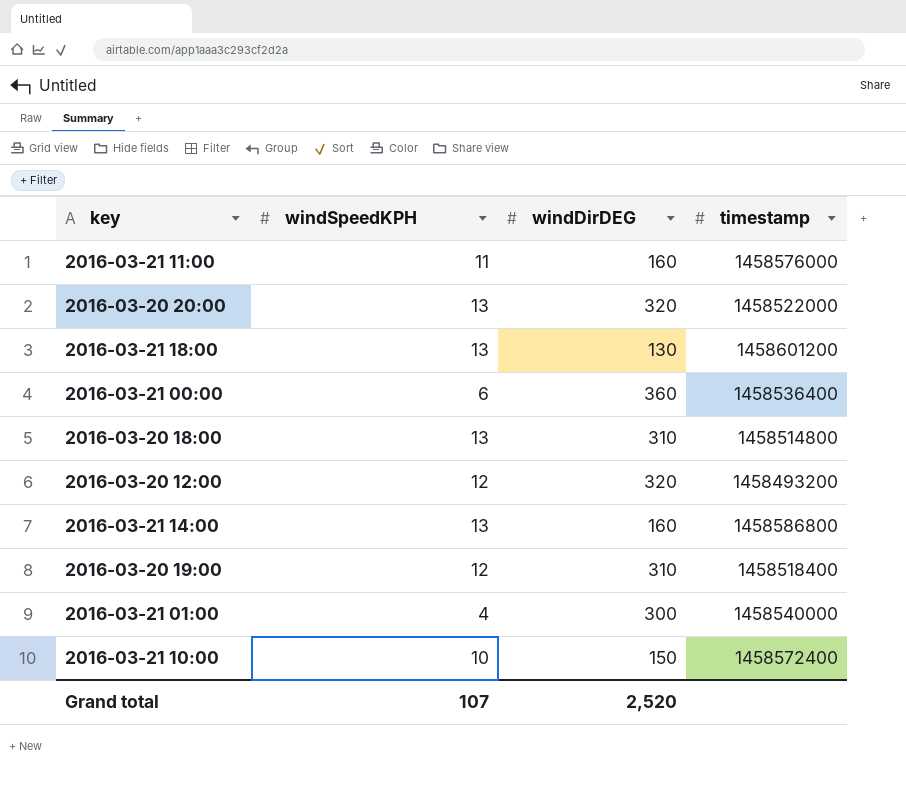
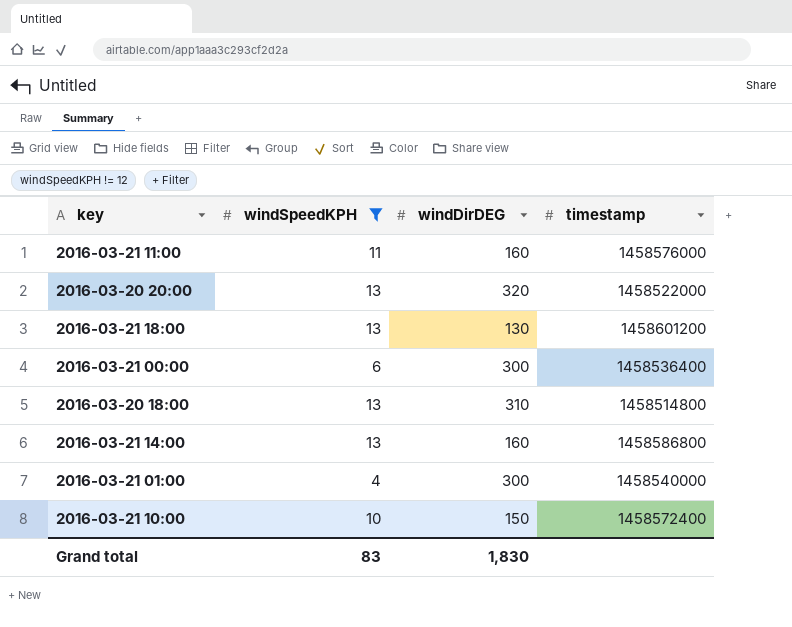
filter: none -> windSpeedKPH != 12
2016-03-21 00:00 | windDirDEG: 360 -> 300
Grand total | windSpeedKPH: 107 -> 83
Grand total | windDirDEG: 2,520 -> 1,830

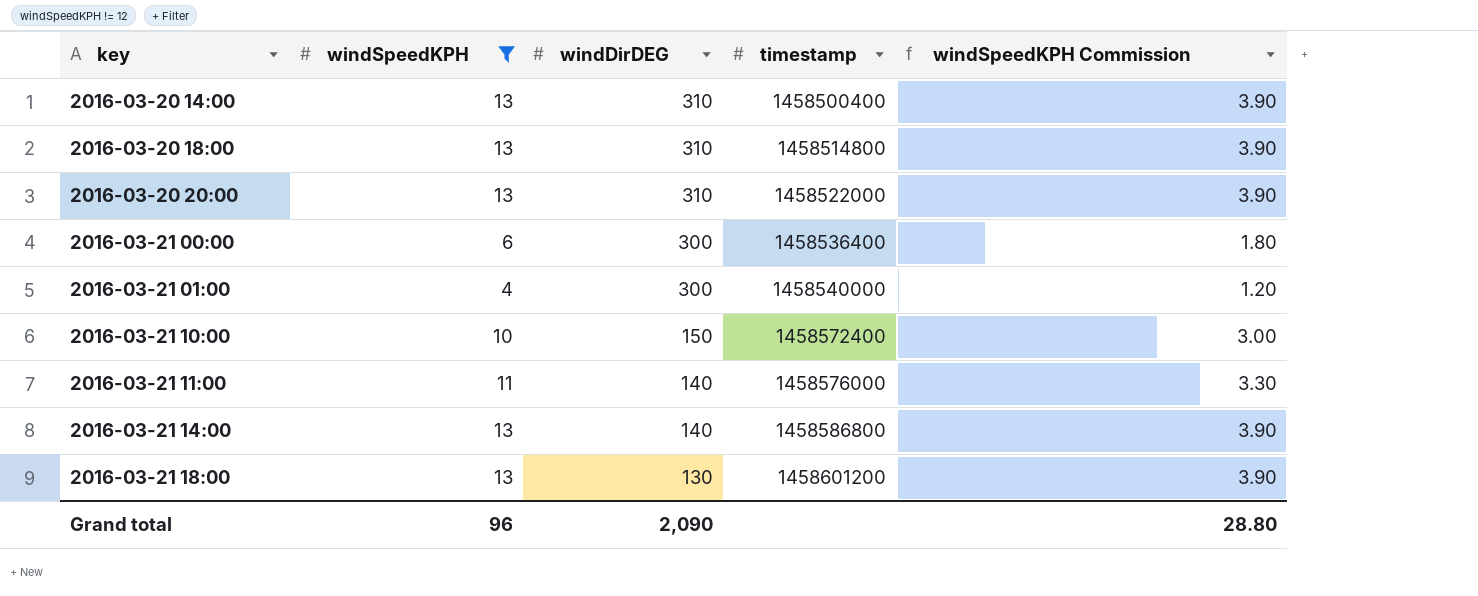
row order: none -> key ascending
column windSpeedKPH Commission | formula: none -> [windSpeedKPH] * 0.3
row 2016-03-20 14:00: none -> 13 | 310 | 1458500400 | 3.90
2016-03-20 20:00 | windDirDEG: 320 -> 310
2016-03-21 11:00 | windDirDEG: 160 -> 140
2016-03-21 14:00 | windDirDEG: 160 -> 140
Grand total | windSpeedKPH: 83 -> 96
Grand total | windDirDEG: 1,830 -> 2,090

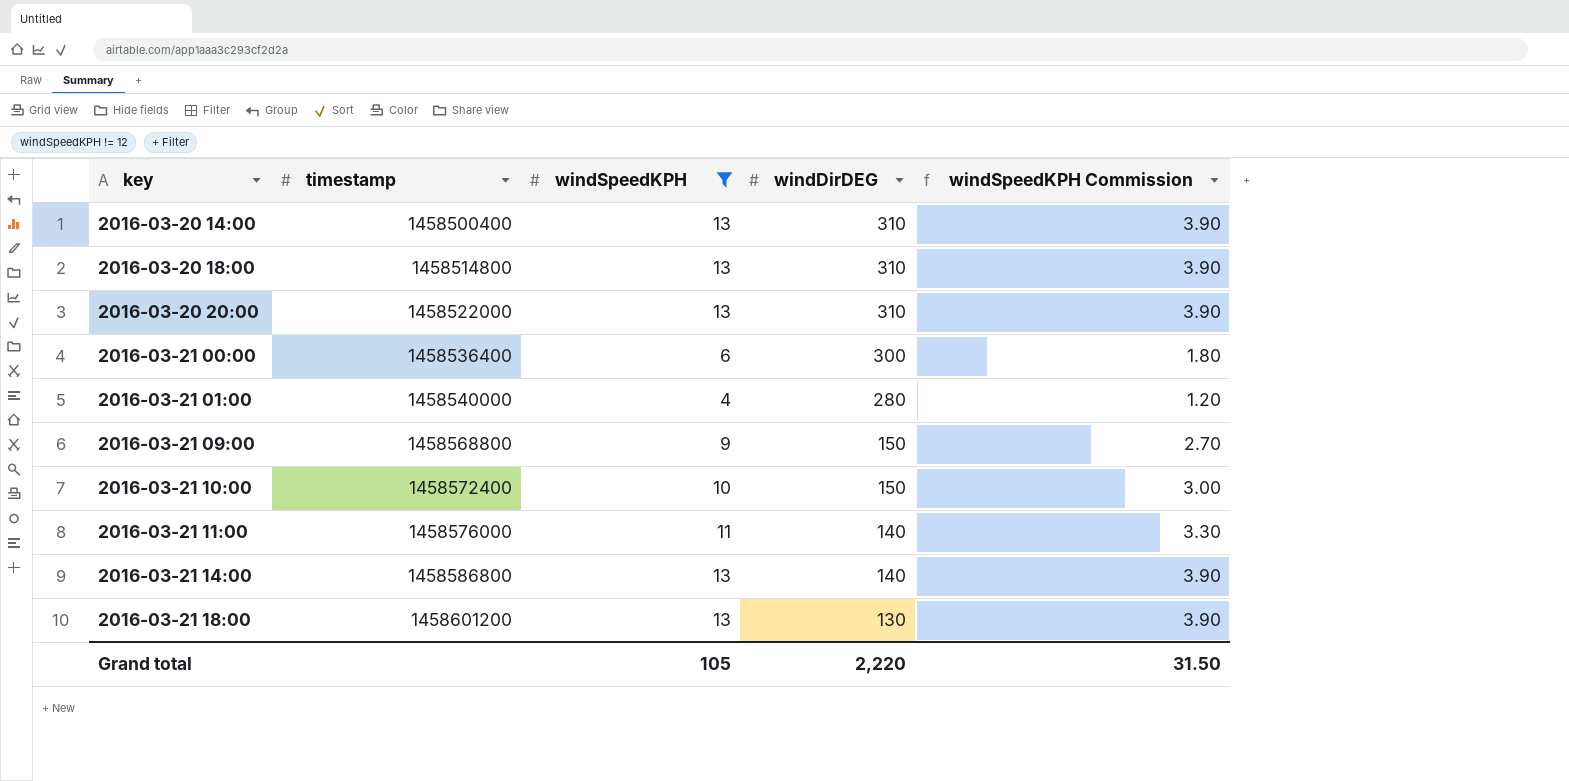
column timestamp | position: 4 -> 2
2016-03-21 01:00 | windDirDEG: 300 -> 280
row 2016-03-21 09:00: none -> 1458568800 | 9 | 150 | 2.70
Grand total | windSpeedKPH: 96 -> 105
Grand total | windDirDEG: 2,090 -> 2,220
Grand total | windSpeedKPH Commission: 28.80 -> 31.50

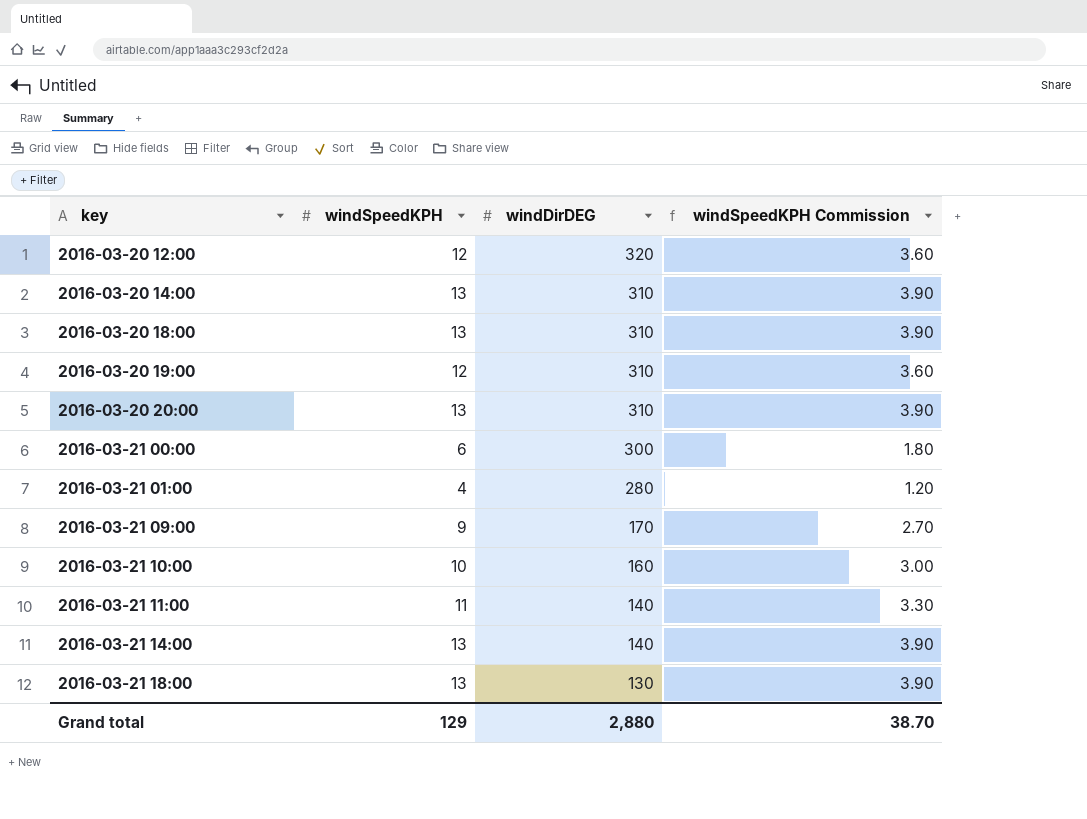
filter: windSpeedKPH != 12 -> none
column timestamp | position: 2 -> none
2016-03-21 09:00 | windDirDEG: 150 -> 170
2016-03-21 10:00 | windDirDEG: 150 -> 160
Grand total | windSpeedKPH: 105 -> 129
Grand total | windDirDEG: 2,220 -> 2,880
Grand total | windSpeedKPH Commission: 31.50 -> 38.70

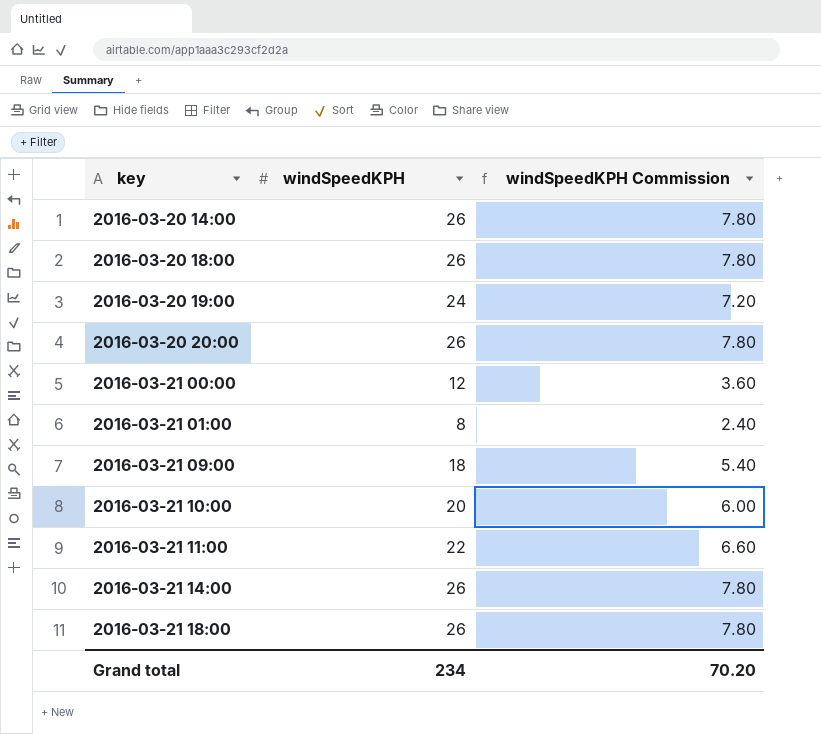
column windDirDEG | position: 3 -> none
row 2016-03-20 12:00: 12 | 320 | 3.60 -> none
2016-03-20 14:00 | windSpeedKPH: 13 -> 26
2016-03-20 14:00 | windSpeedKPH Commission: 3.90 -> 7.80
2016-03-20 18:00 | windSpeedKPH: 13 -> 26
2016-03-20 18:00 | windSpeedKPH Commission: 3.90 -> 7.80
2016-03-20 19:00 | windSpeedKPH: 12 -> 24
2016-03-20 19:00 | windSpeedKPH Commission: 3.60 -> 7.20
2016-03-20 20:00 | windSpeedKPH: 13 -> 26
2016-03-20 20:00 | windSpeedKPH Commission: 3.90 -> 7.80
2016-03-21 00:00 | windSpeedKPH: 6 -> 12
2016-03-21 00:00 | windSpeedKPH Commission: 1.80 -> 3.60
2016-03-21 01:00 | windSpeedKPH: 4 -> 8
2016-03-21 01:00 | windSpeedKPH Commission: 1.20 -> 2.40
2016-03-21 09:00 | windSpeedKPH: 9 -> 18
2016-03-21 09:00 | windSpeedKPH Commission: 2.70 -> 5.40
2016-03-21 10:00 | windSpeedKPH: 10 -> 20
2016-03-21 10:00 | windSpeedKPH Commission: 3.00 -> 6.00
2016-03-21 11:00 | windSpeedKPH: 11 -> 22
2016-03-21 11:00 | windSpeedKPH Commission: 3.30 -> 6.60
2016-03-21 14:00 | windSpeedKPH: 13 -> 26
2016-03-21 14:00 | windSpeedKPH Commission: 3.90 -> 7.80
2016-03-21 18:00 | windSpeedKPH: 13 -> 26
2016-03-21 18:00 | windSpeedKPH Commission: 3.90 -> 7.80
Grand total | windSpeedKPH: 129 -> 234
Grand total | windSpeedKPH Commission: 38.70 -> 70.20

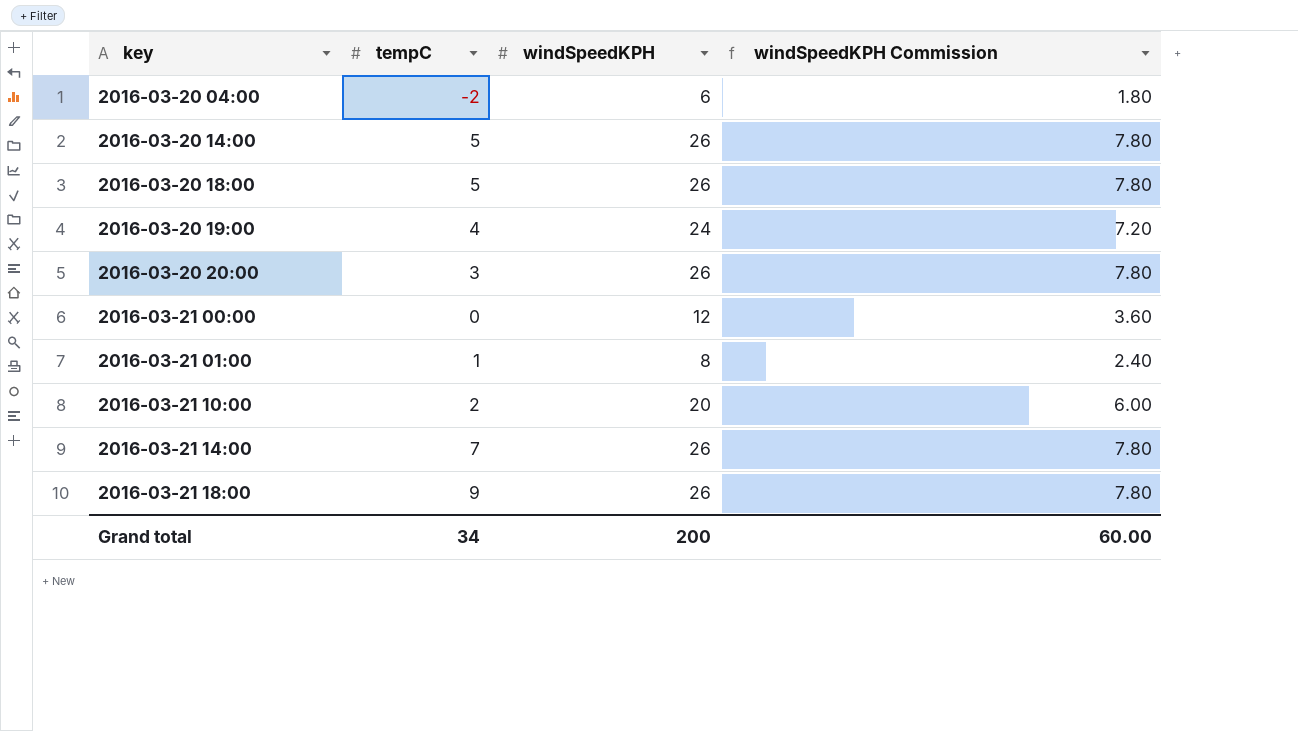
column tempC | position: none -> 2
row 2016-03-21 09:00: 18 | 5.40 -> none
row 2016-03-21 11:00: 22 | 6.60 -> none
row 2016-03-20 04:00: none -> -2 | 6 | 1.80
Grand total | windSpeedKPH: 234 -> 200
Grand total | windSpeedKPH Commission: 70.20 -> 60.00

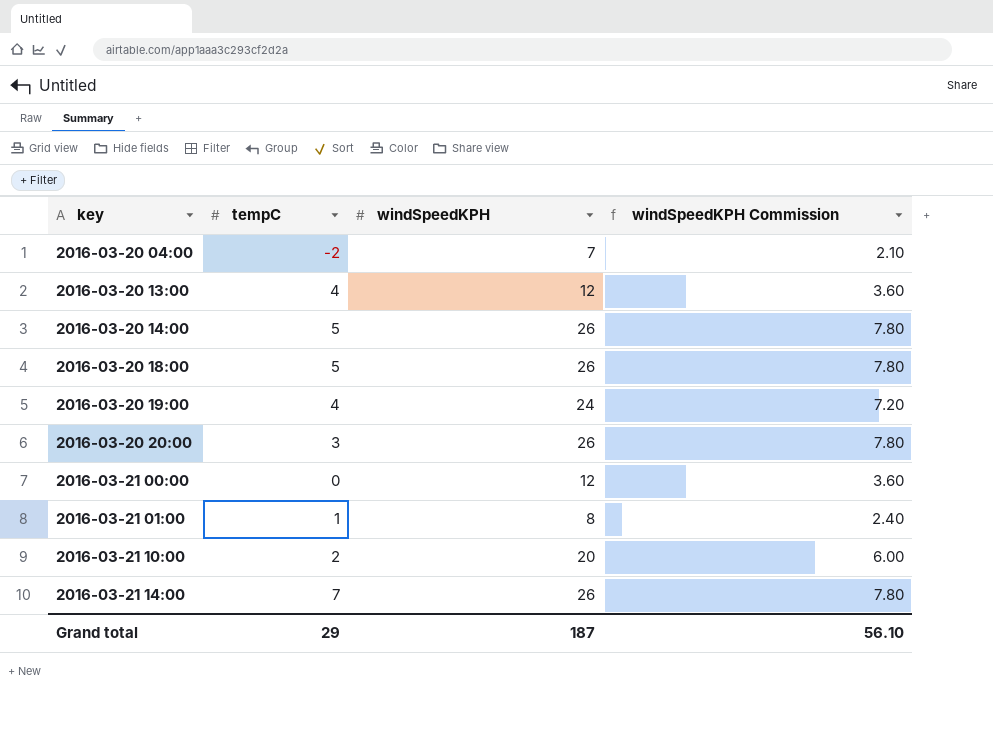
row 2016-03-21 18:00: 9 | 26 | 7.80 -> none
2016-03-20 04:00 | windSpeedKPH: 6 -> 7
2016-03-20 04:00 | windSpeedKPH Commission: 1.80 -> 2.10
row 2016-03-20 13:00: none -> 4 | 12 | 3.60
Grand total | tempC: 34 -> 29
Grand total | windSpeedKPH: 200 -> 187
Grand total | windSpeedKPH Commission: 60.00 -> 56.10

